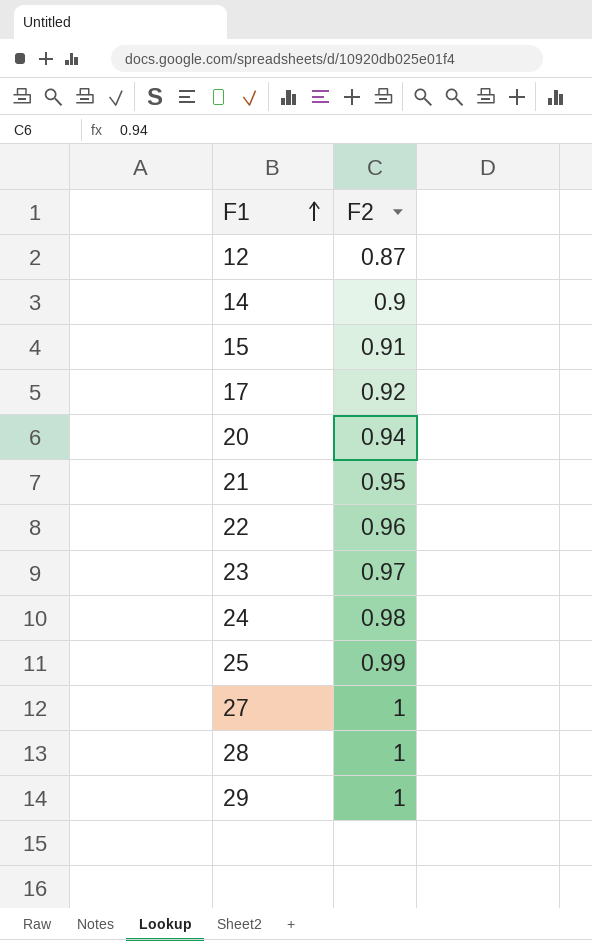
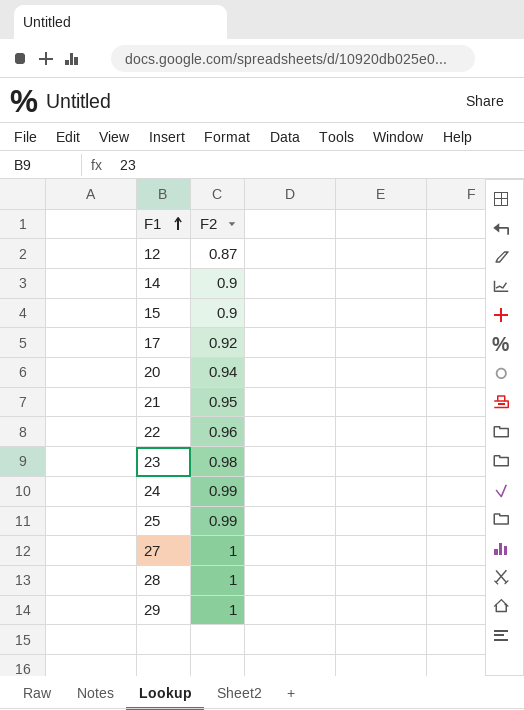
15 | F2: 0.91 -> 0.9
23 | F2: 0.97 -> 0.98
24 | F2: 0.98 -> 0.99

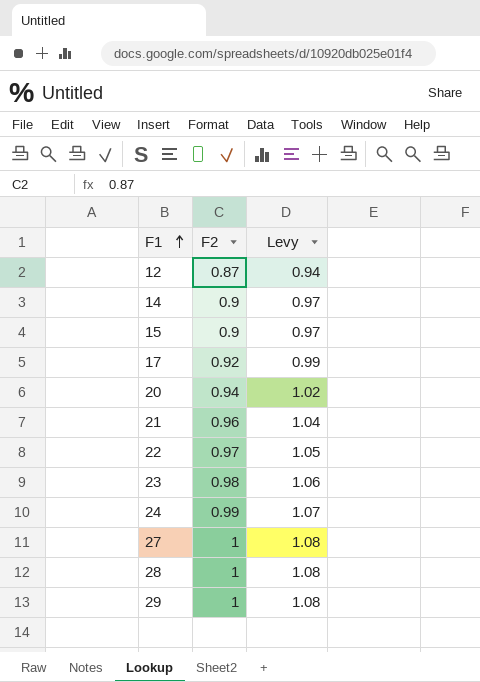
column Levy | formula: none -> [F2] * 1.08
row 25: 0.99 -> none
21 | F2: 0.95 -> 0.96
22 | F2: 0.96 -> 0.97

